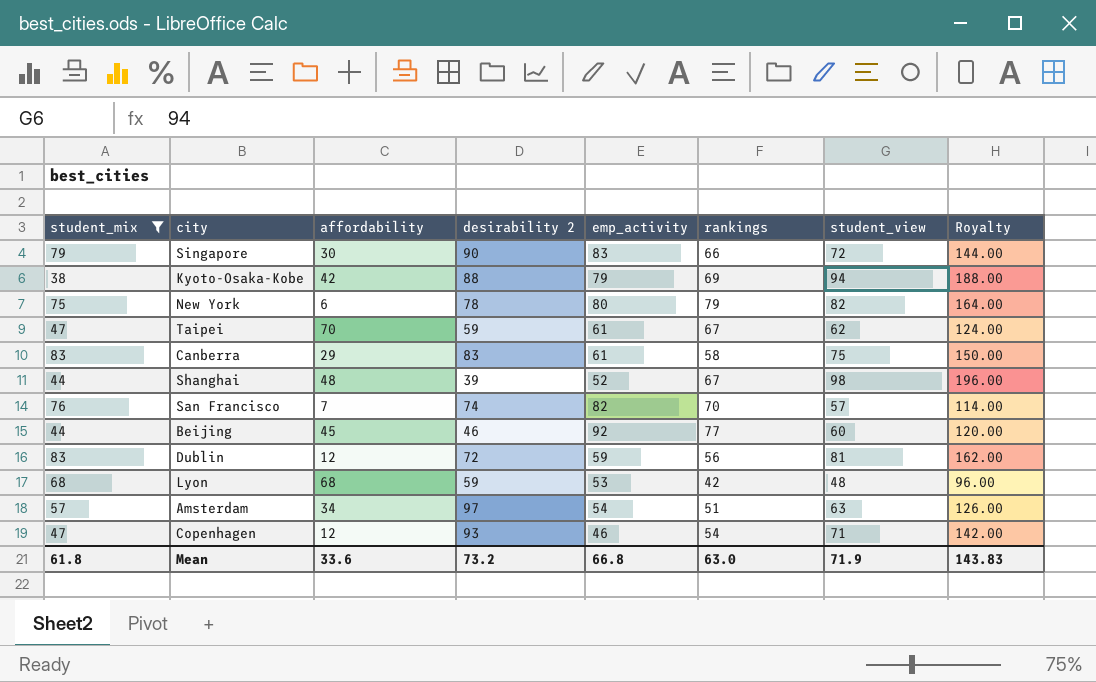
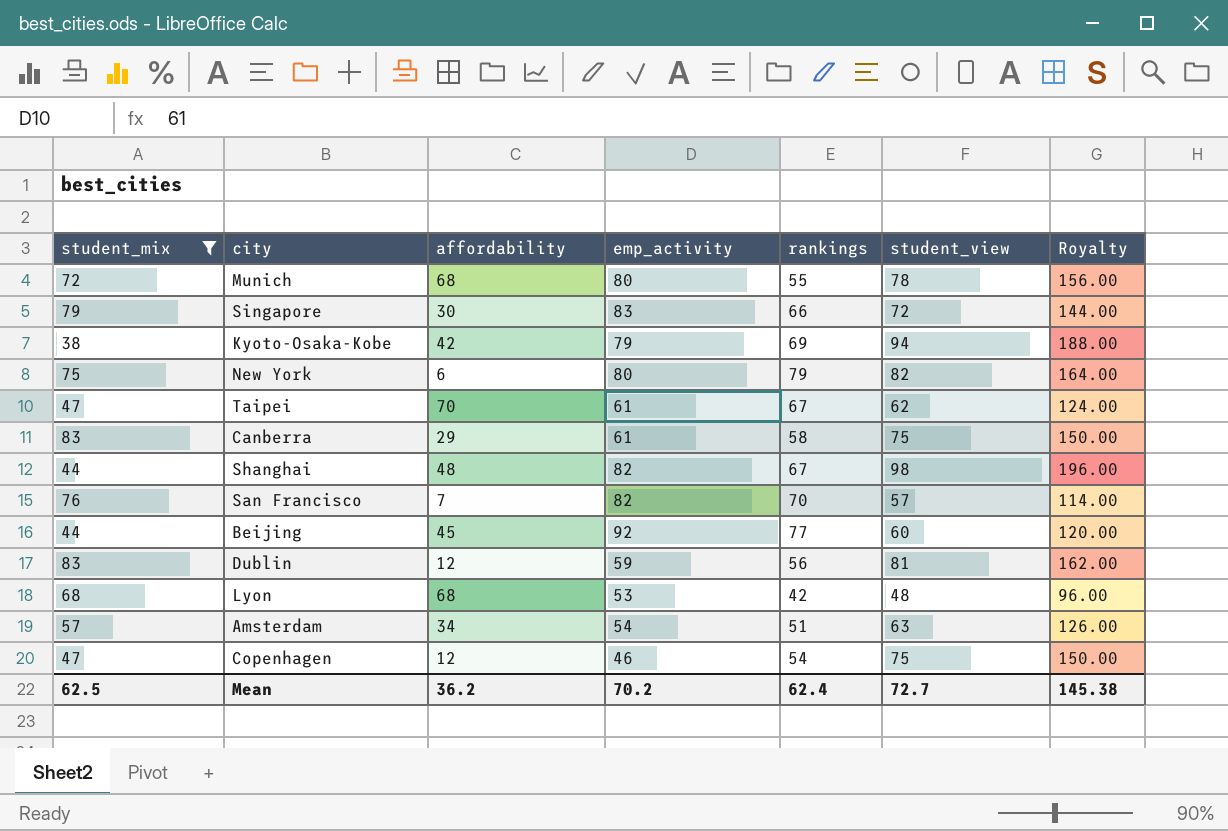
column desirability 2 | position: 4 -> none
row Munich: none -> 72 | 68 | 80 | 55 | 78 | 156.00
Shanghai | emp_activity: 52 -> 82
Copenhagen | student_view: 71 -> 75
Copenhagen | Royalty: 142.00 -> 150.00
Mean | student_mix: 61.8 -> 62.5
Mean | affordability: 33.6 -> 36.2
Mean | emp_activity: 66.8 -> 70.2
Mean | rankings: 63.0 -> 62.4
Mean | student_view: 71.9 -> 72.7
Mean | Royalty: 143.83 -> 145.38

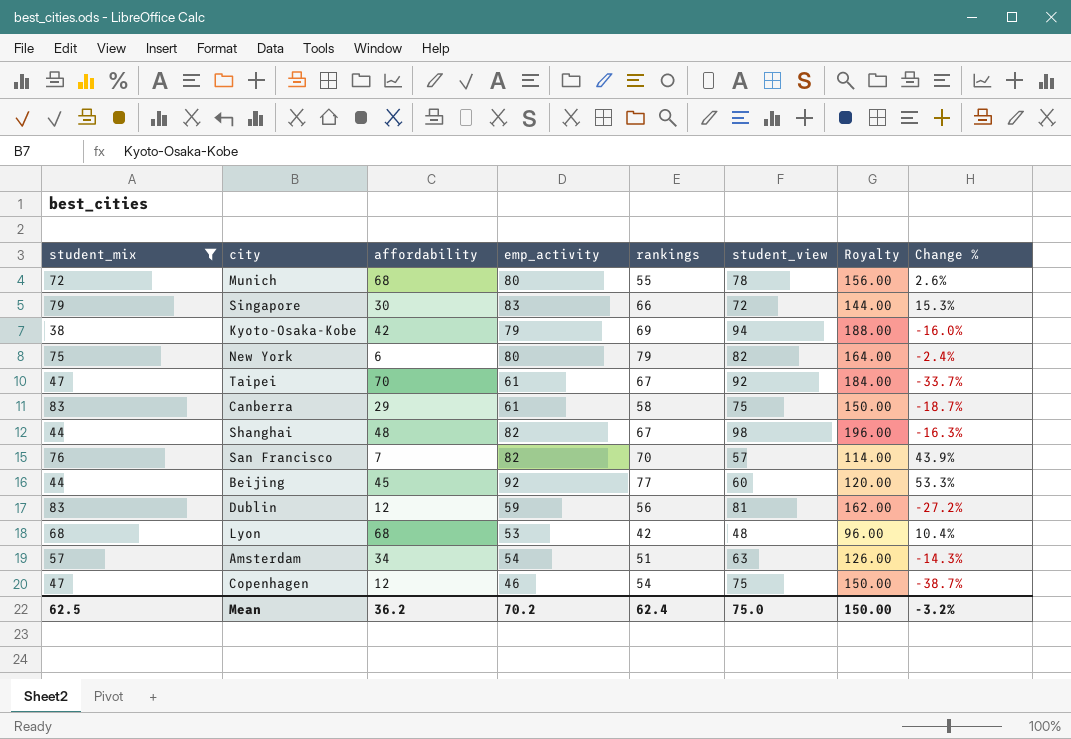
column Change % | formula: none -> ([emp_activity] - [student_view]) / [student_view]
Taipei | student_view: 62 -> 92
Taipei | Royalty: 124.00 -> 184.00
Mean | student_view: 72.7 -> 75.0
Mean | Royalty: 145.38 -> 150.00

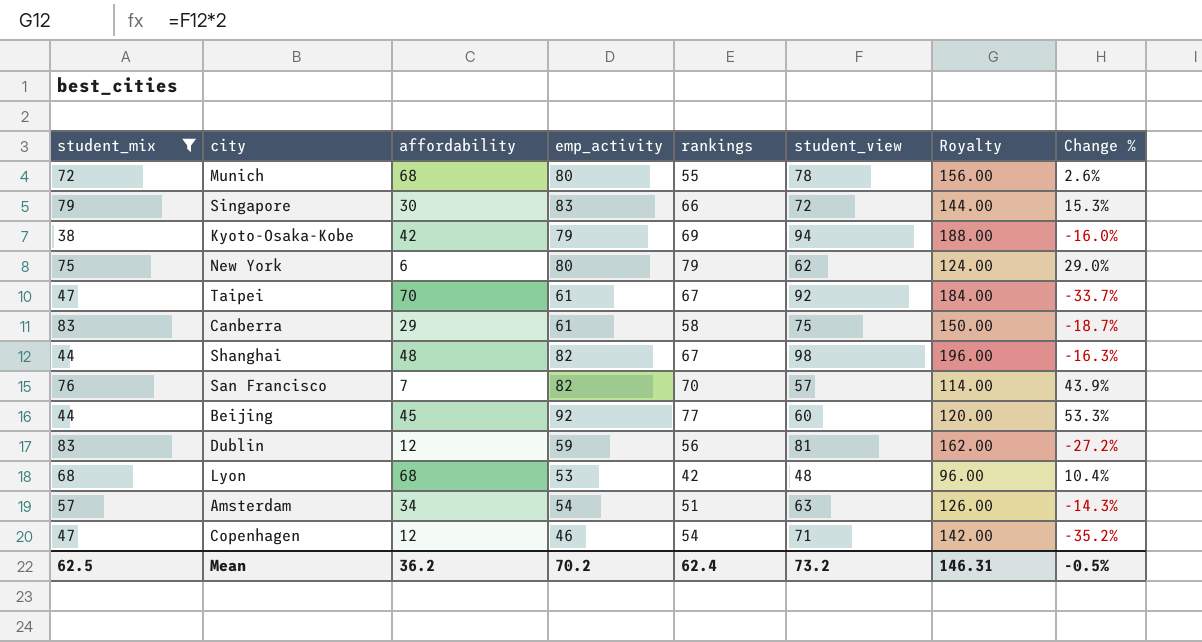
New York | student_view: 82 -> 62
New York | Royalty: 164.00 -> 124.00
New York | Change %: -2.4% -> 29.0%
Copenhagen | student_view: 75 -> 71
Copenhagen | Royalty: 150.00 -> 142.00
Copenhagen | Change %: -38.7% -> -35.2%
Mean | student_view: 75.0 -> 73.2
Mean | Royalty: 150.00 -> 146.31
Mean | Change %: -3.2% -> -0.5%

